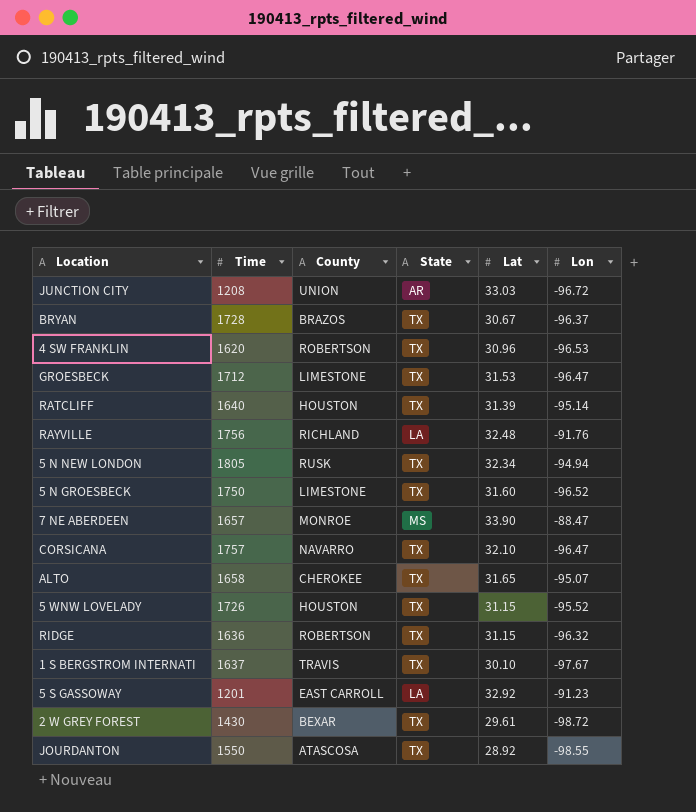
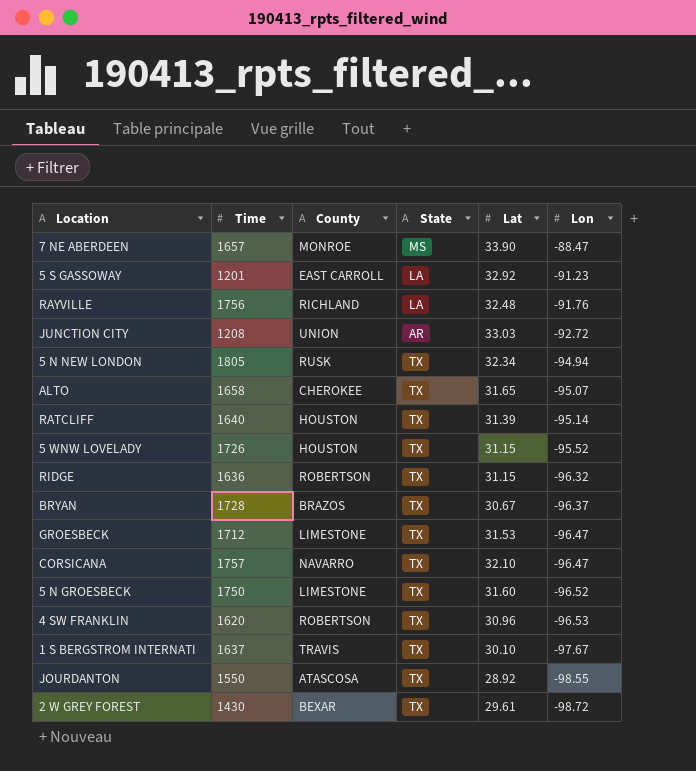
row order: none -> Lon descending
JUNCTION CITY | Lon: -96.72 -> -92.72

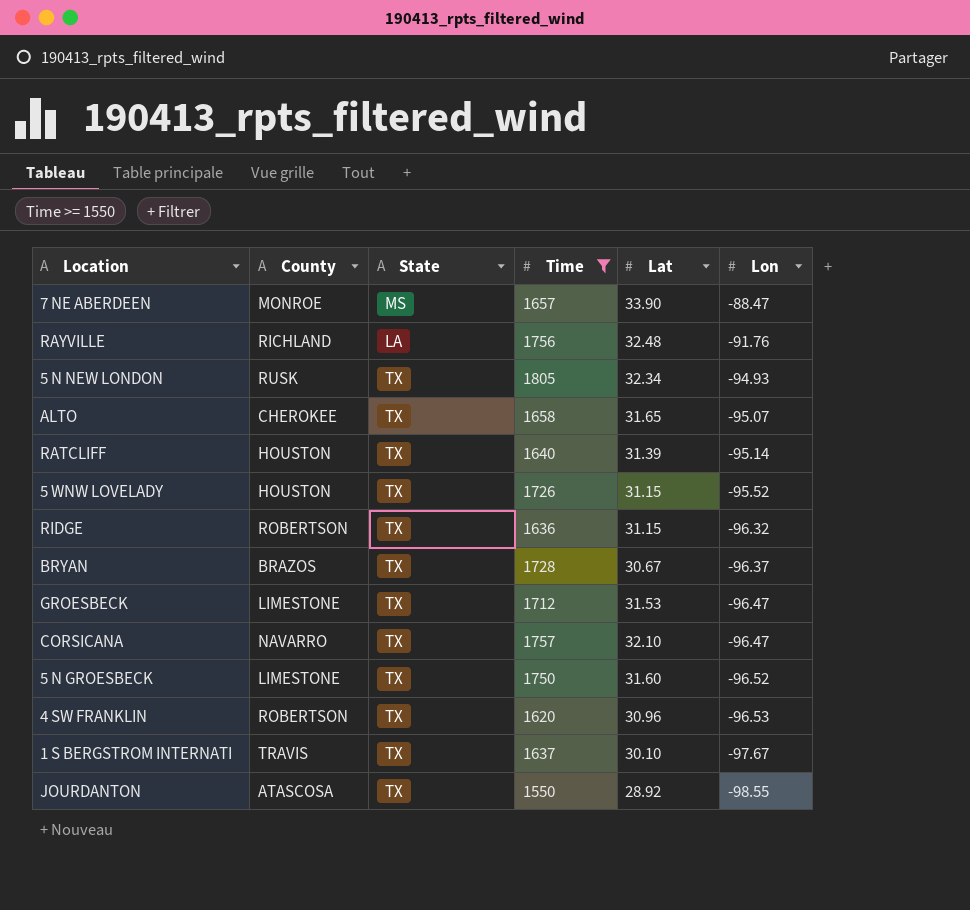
filter: none -> Time >= 1550
column Time | position: 2 -> 4
5 N NEW LONDON | Lon: -94.94 -> -94.93

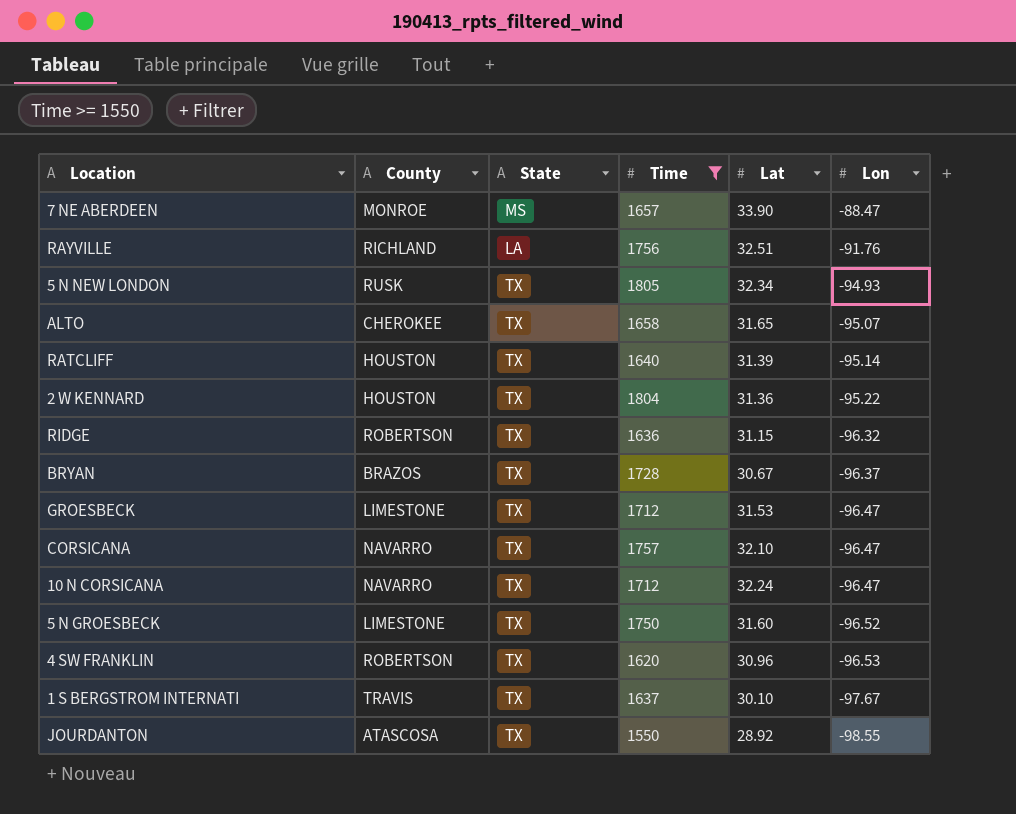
row 5 WNW LOVELADY: HOUSTON | TX | 1726 | 31.15 | -95.52 -> none
RAYVILLE | Lat: 32.48 -> 32.51
row 2 W KENNARD: none -> HOUSTON | TX | 1804 | 31.36 | -95.22
row 10 N CORSICANA: none -> NAVARRO | TX | 1712 | 32.24 | -96.47

